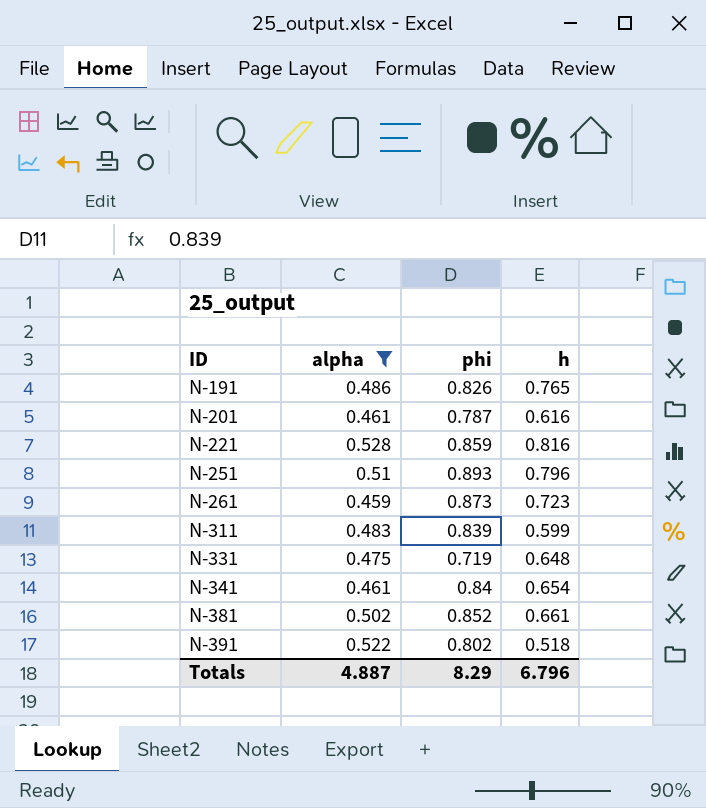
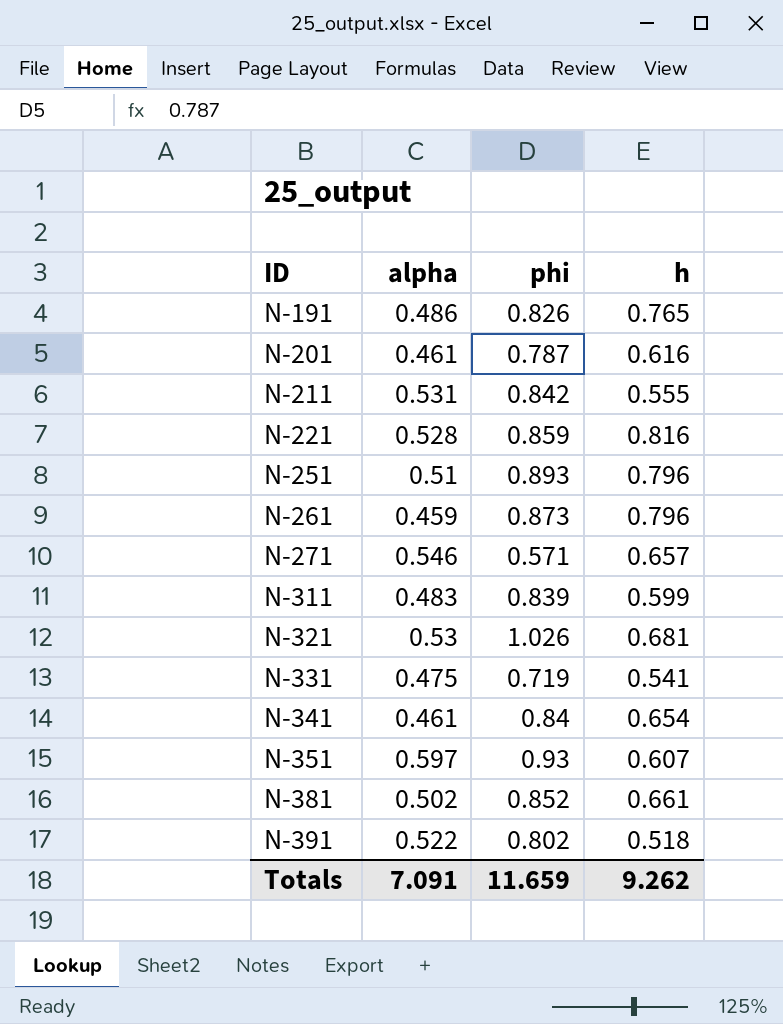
filter: alpha <= 0.528 -> none
N-261 | h: 0.723 -> 0.796
N-331 | h: 0.648 -> 0.541
Totals | alpha: 4.887 -> 7.091
Totals | phi: 8.29 -> 11.659
Totals | h: 6.796 -> 9.262

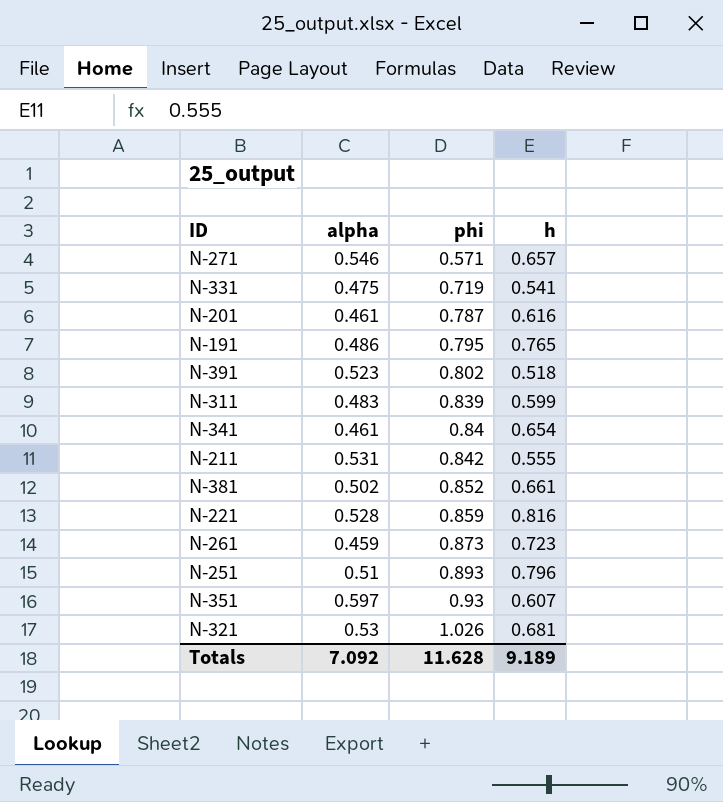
row order: ID ascending -> phi ascending
N-191 | phi: 0.826 -> 0.795
N-391 | alpha: 0.522 -> 0.523
N-261 | h: 0.796 -> 0.723
Totals | alpha: 7.091 -> 7.092
Totals | phi: 11.659 -> 11.628
Totals | h: 9.262 -> 9.189

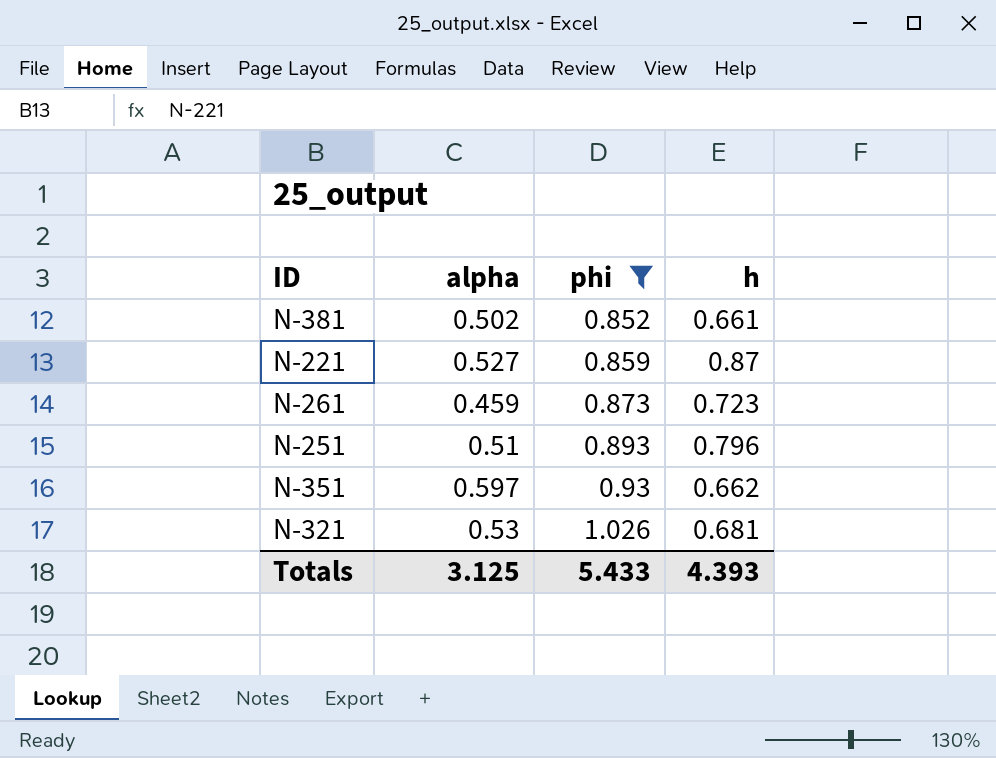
filter: none -> phi >= 0.852
N-221 | alpha: 0.528 -> 0.527
N-221 | h: 0.816 -> 0.87
N-351 | h: 0.607 -> 0.662
Totals | alpha: 7.092 -> 3.125
Totals | phi: 11.628 -> 5.433
Totals | h: 9.189 -> 4.393

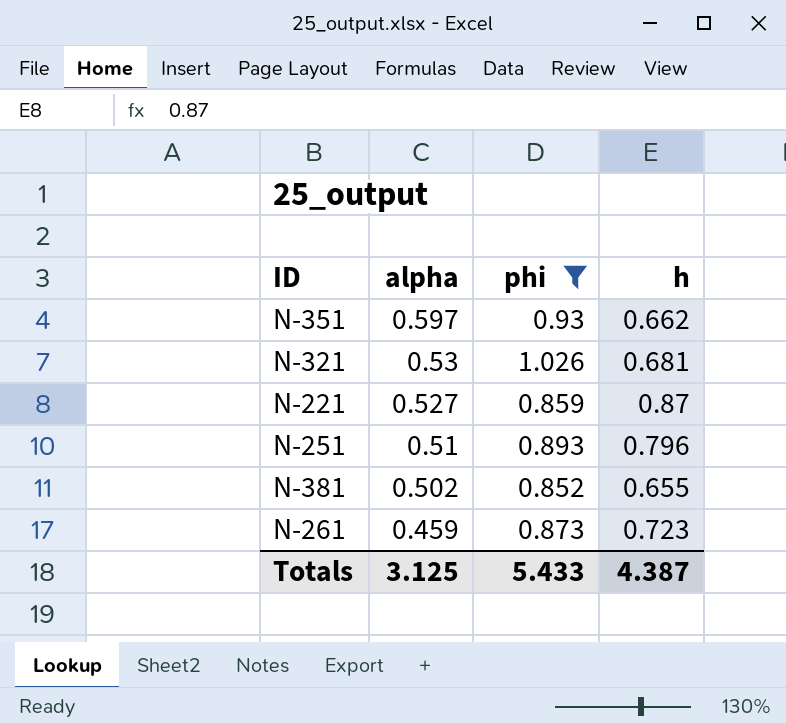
row order: phi ascending -> alpha descending
N-381 | h: 0.661 -> 0.655
Totals | h: 4.393 -> 4.387

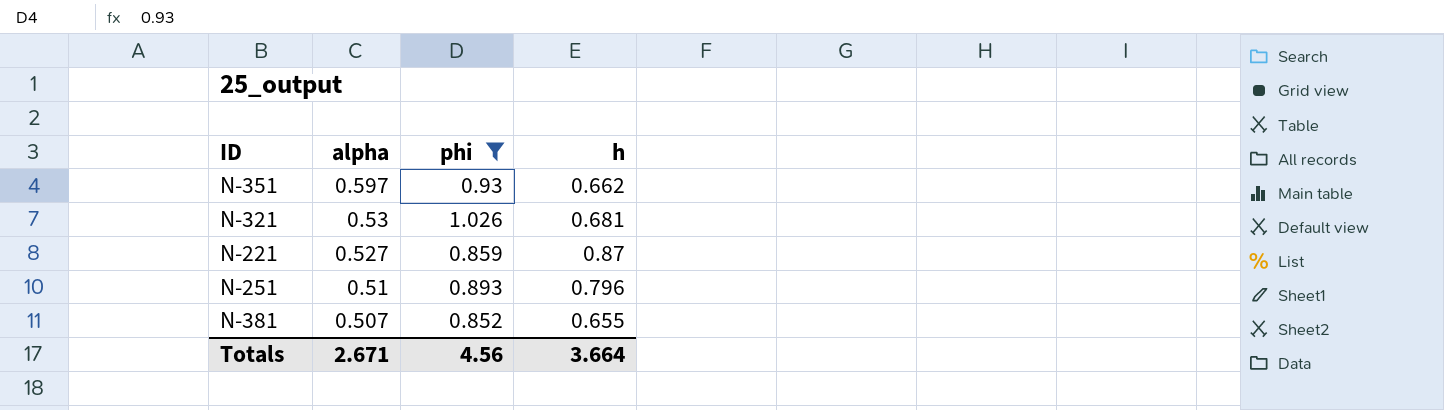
row N-261: 0.459 | 0.873 | 0.723 -> none
N-381 | alpha: 0.502 -> 0.507
Totals | alpha: 3.125 -> 2.671
Totals | phi: 5.433 -> 4.56
Totals | h: 4.387 -> 3.664

